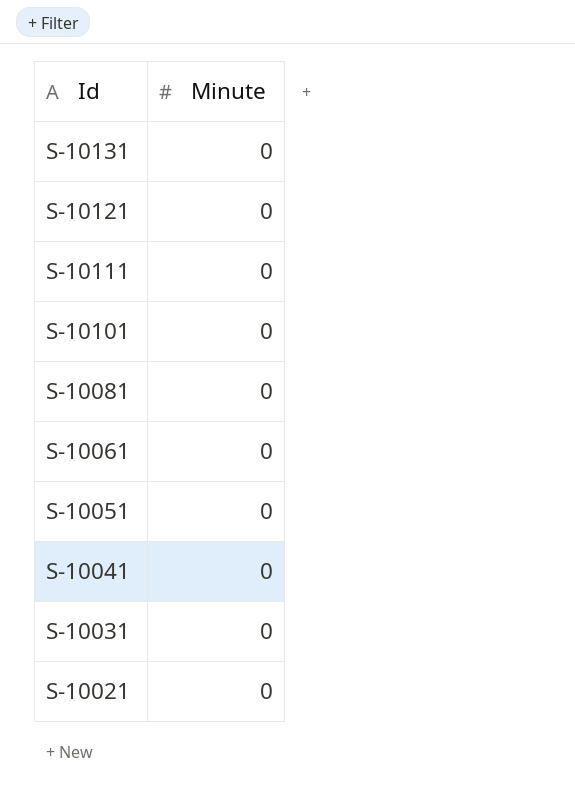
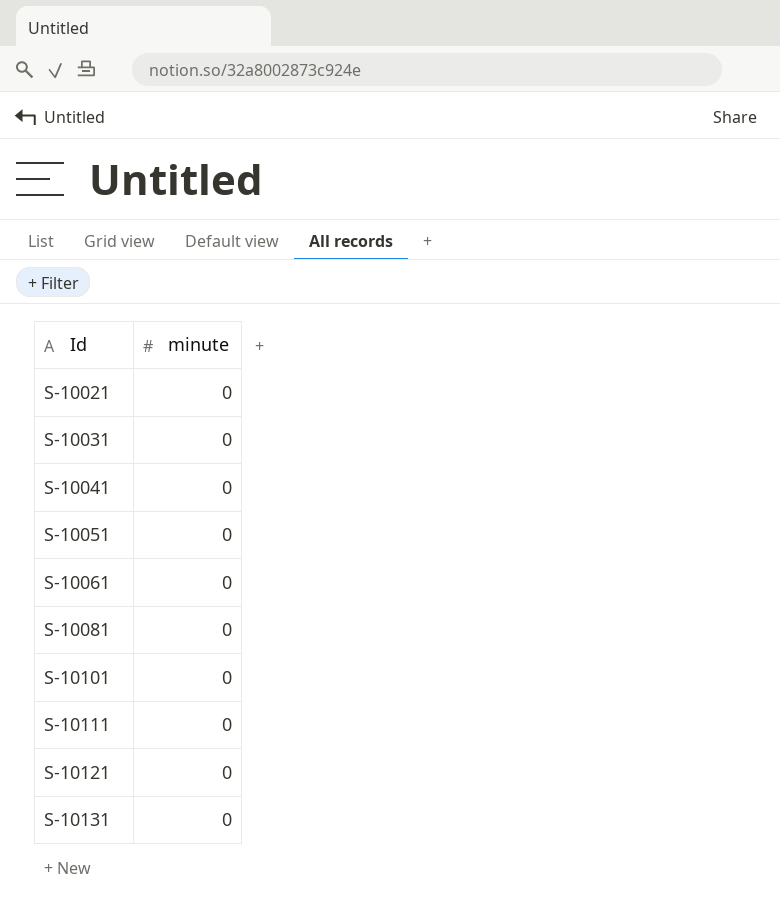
row order: Id descending -> Id ascending
column name: Minute -> minute

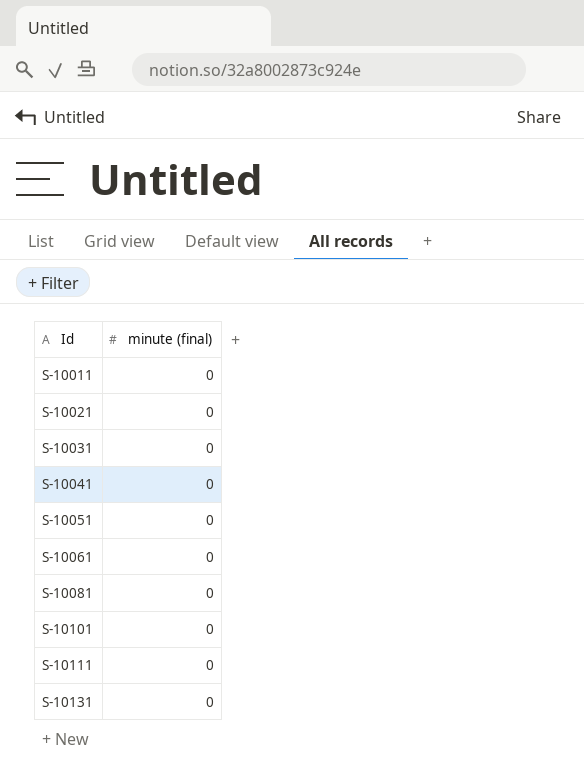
column name: minute -> minute (final)
row S-10121: 0 -> none
row S-10011: none -> 0

